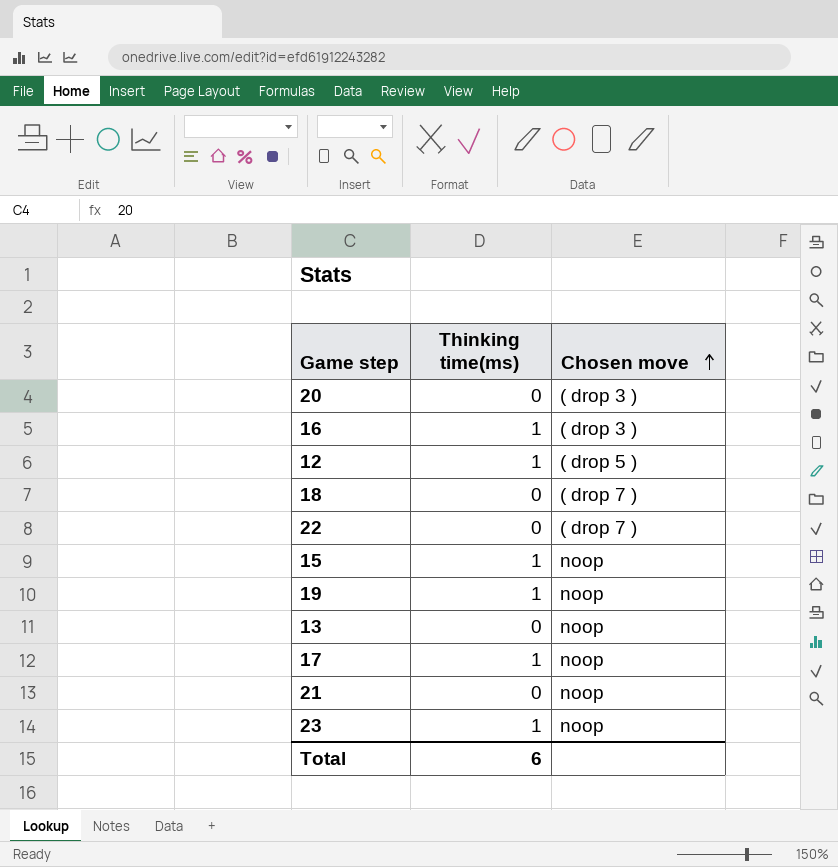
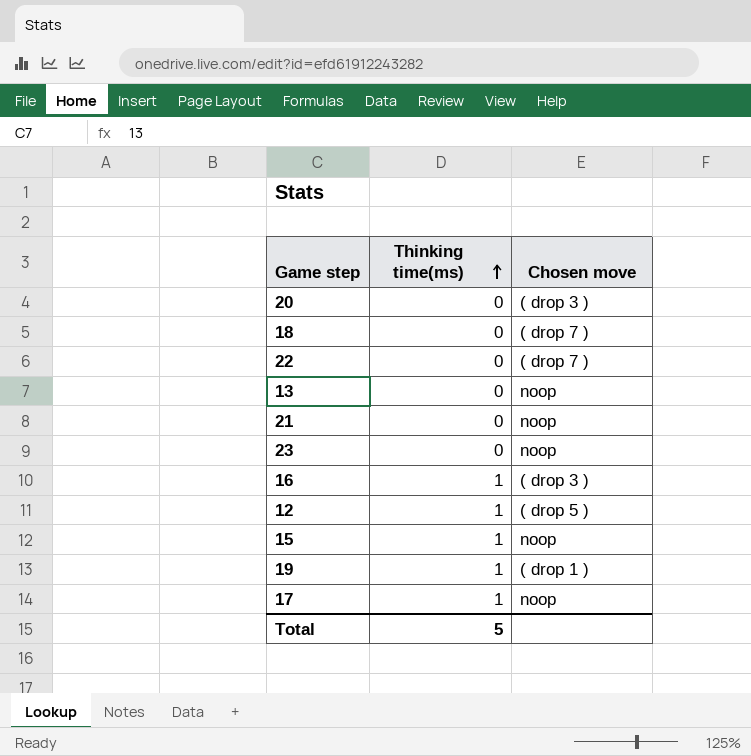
row order: Chosen move ascending -> Thinking time(ms) ascending
23 | Thinking time(ms): 1 -> 0
19 | Chosen move: noop -> ( drop 1 )
Total | Thinking time(ms): 6 -> 5

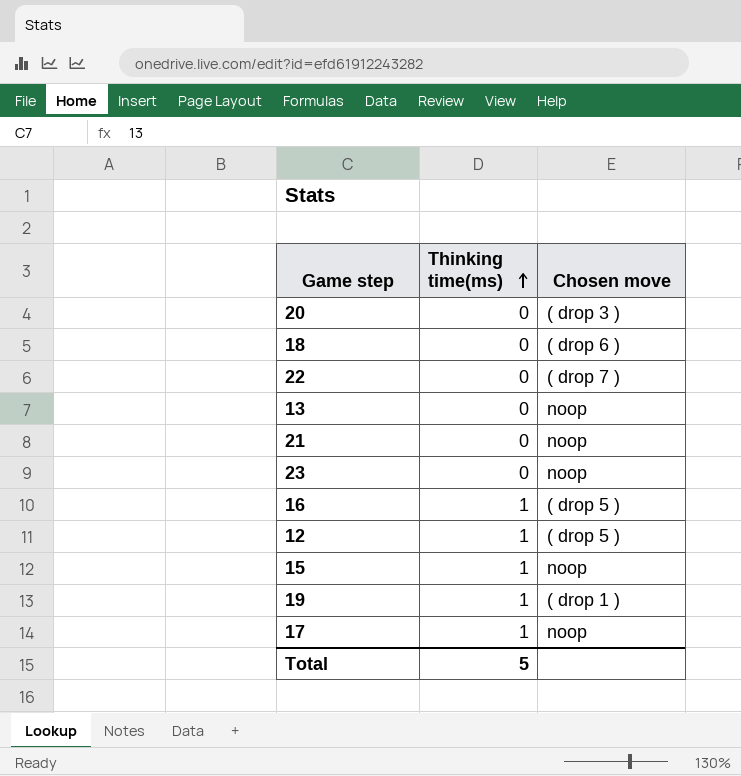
18 | Chosen move: ( drop 7 ) -> ( drop 6 )
16 | Chosen move: ( drop 3 ) -> ( drop 5 )

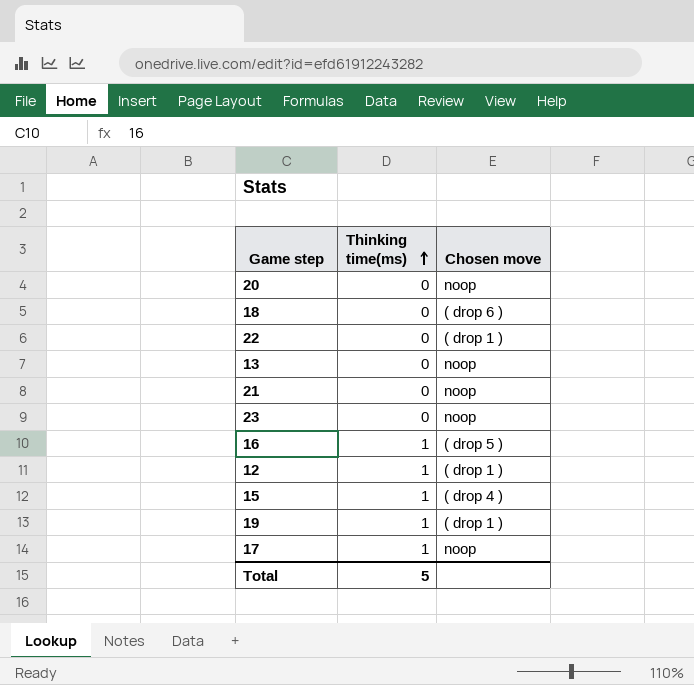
20 | Chosen move: ( drop 3 ) -> noop
22 | Chosen move: ( drop 7 ) -> ( drop 1 )
12 | Chosen move: ( drop 5 ) -> ( drop 1 )
15 | Chosen move: noop -> ( drop 4 )

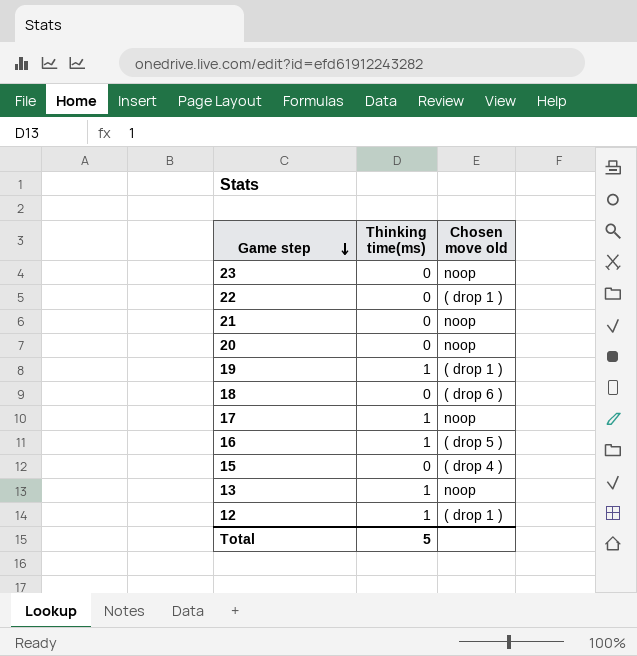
row order: Thinking time(ms) ascending -> Game step descending
column name: Chosen move -> Chosen move old
15 | Thinking time(ms): 1 -> 0
13 | Thinking time(ms): 0 -> 1

